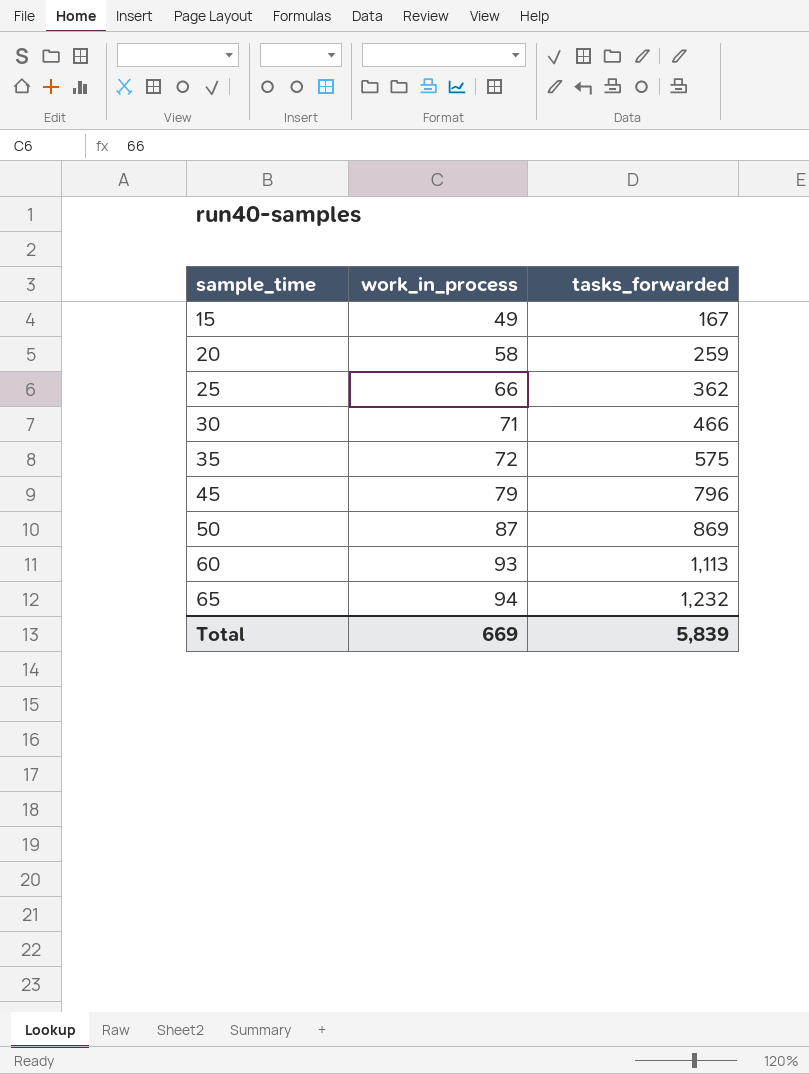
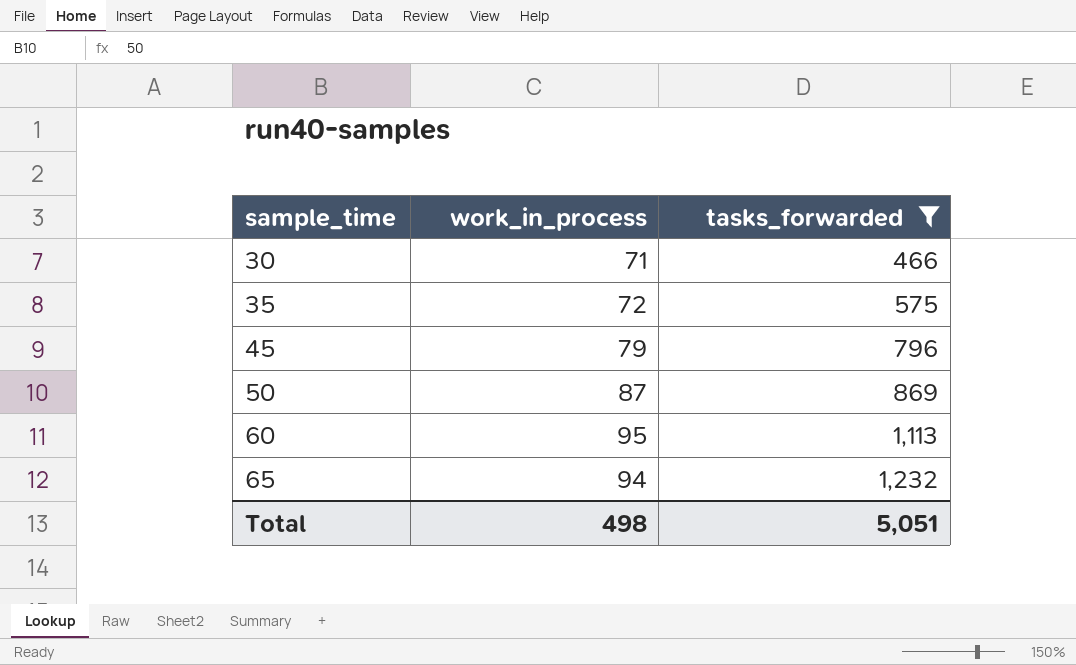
filter: none -> tasks_forwarded >= 466
60 | work_in_process: 93 -> 95
Total | work_in_process: 669 -> 498
Total | tasks_forwarded: 5,839 -> 5,051

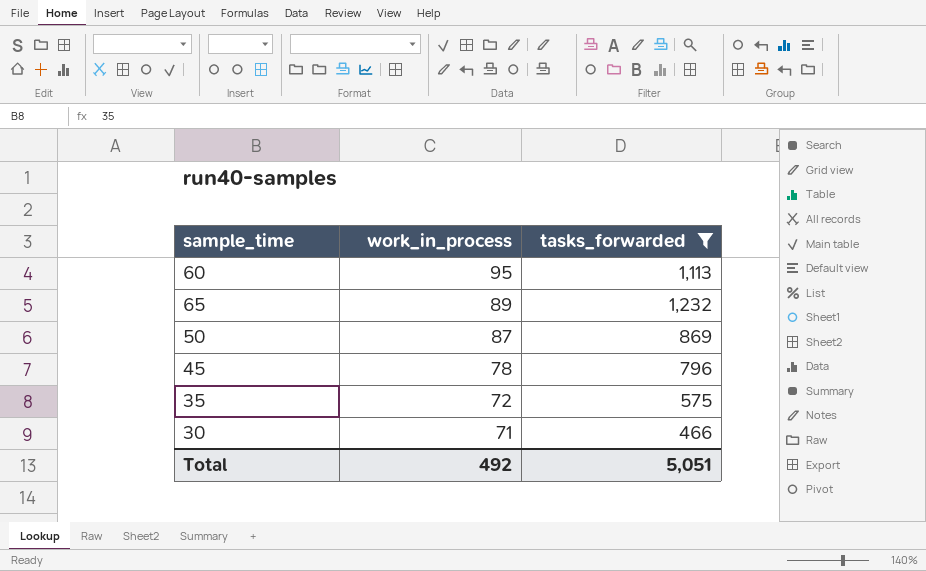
row order: sample_time ascending -> work_in_process descending
65 | work_in_process: 94 -> 89
45 | work_in_process: 79 -> 78
Total | work_in_process: 498 -> 492

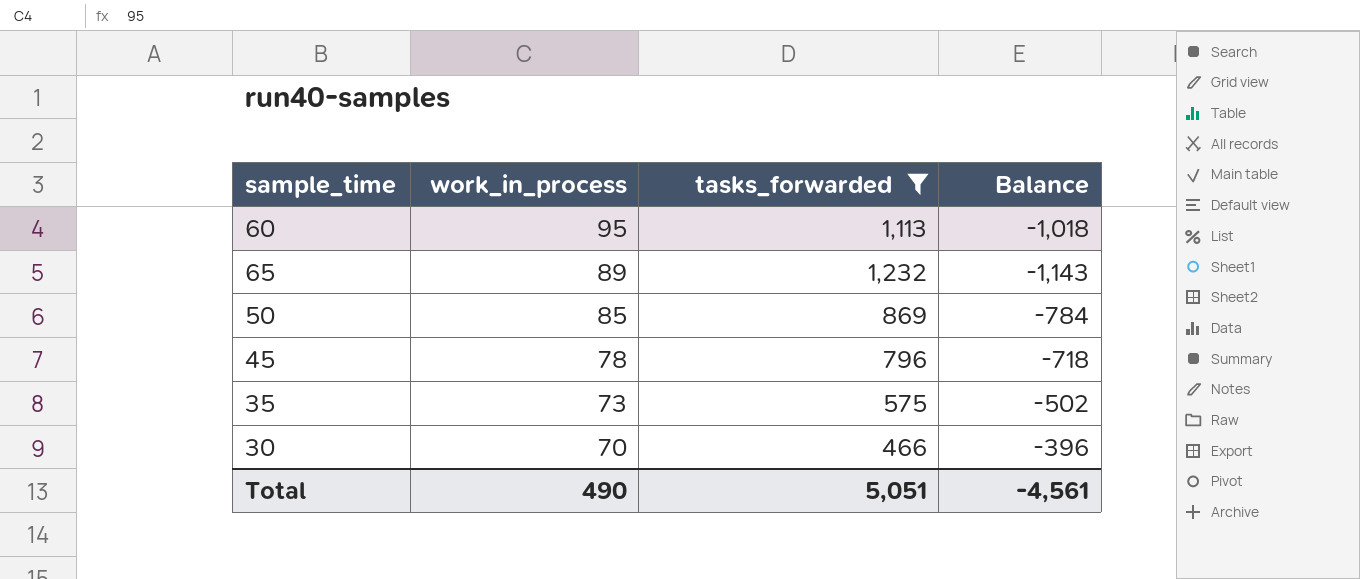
column Balance | formula: none -> [work_in_process] - [tasks_forwarded]
50 | work_in_process: 87 -> 85
35 | work_in_process: 72 -> 73
30 | work_in_process: 71 -> 70
Total | work_in_process: 492 -> 490

